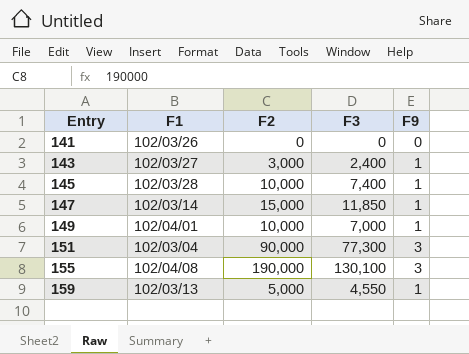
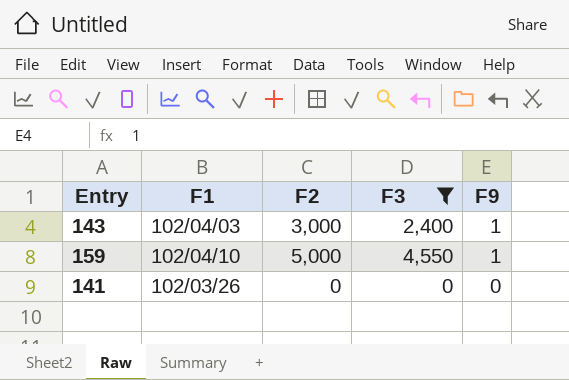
filter: none -> F3 <= 4,550
row order: Entry ascending -> F9 descending
143 | F1: 102/03/27 -> 102/04/03
159 | F1: 102/03/13 -> 102/04/10

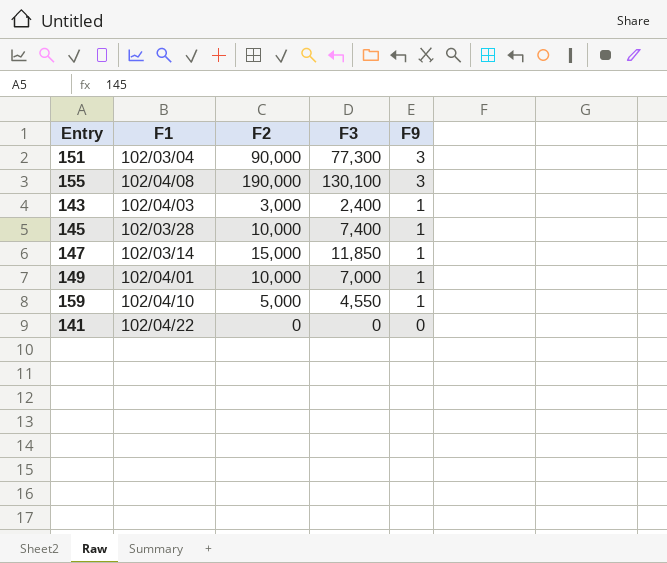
filter: F3 <= 4,550 -> none
141 | F1: 102/03/26 -> 102/04/22

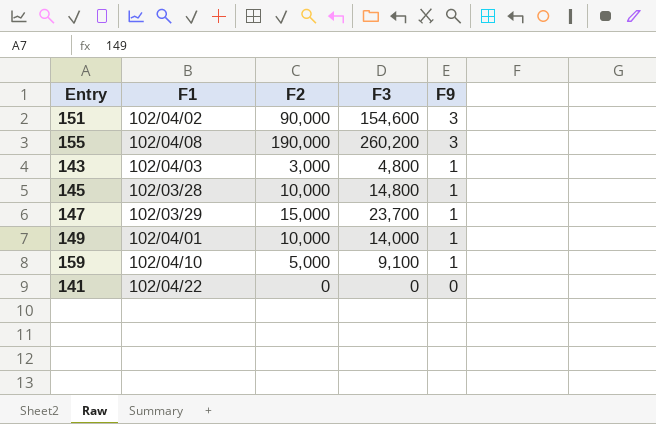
151 | F1: 102/03/04 -> 102/04/02
151 | F3: 77,300 -> 154,600
155 | F3: 130,100 -> 260,200
143 | F3: 2,400 -> 4,800
145 | F3: 7,400 -> 14,800
147 | F1: 102/03/14 -> 102/03/29
147 | F3: 11,850 -> 23,700
149 | F3: 7,000 -> 14,000
159 | F3: 4,550 -> 9,100

